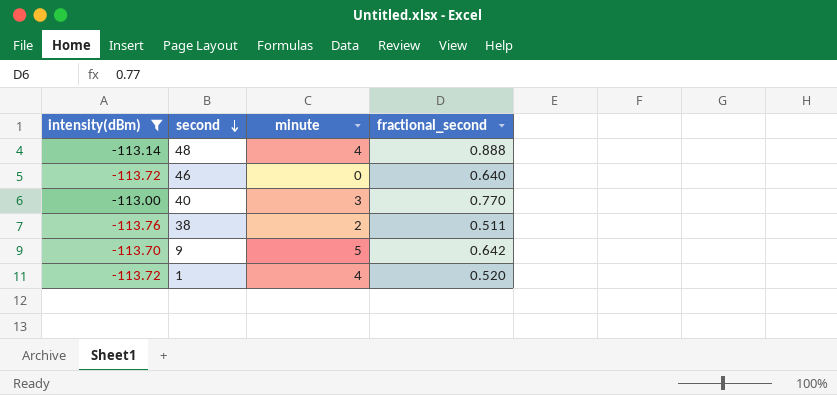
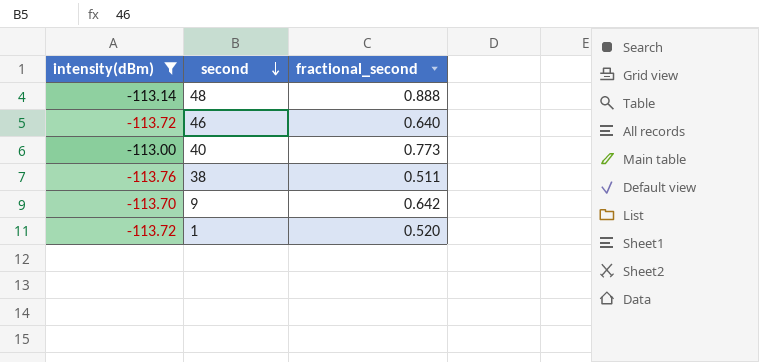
column minute | position: 3 -> none
40 | fractional_second: 0.770 -> 0.773

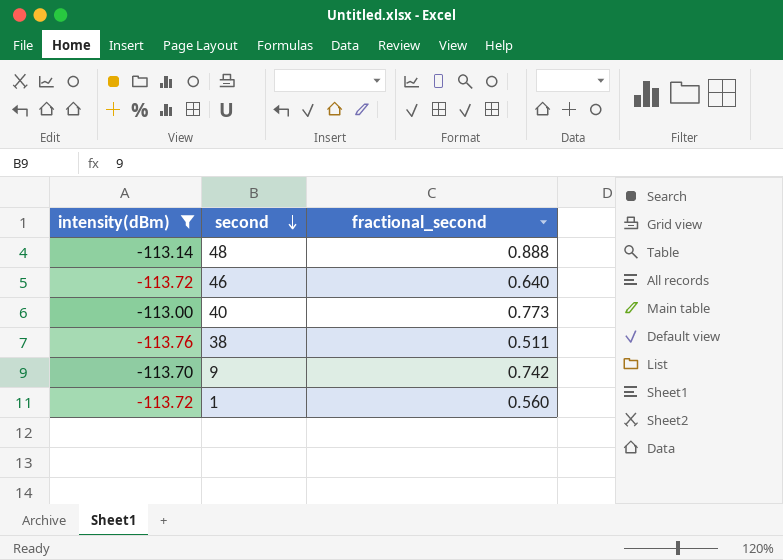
9 | fractional_second: 0.642 -> 0.742
1 | fractional_second: 0.520 -> 0.560

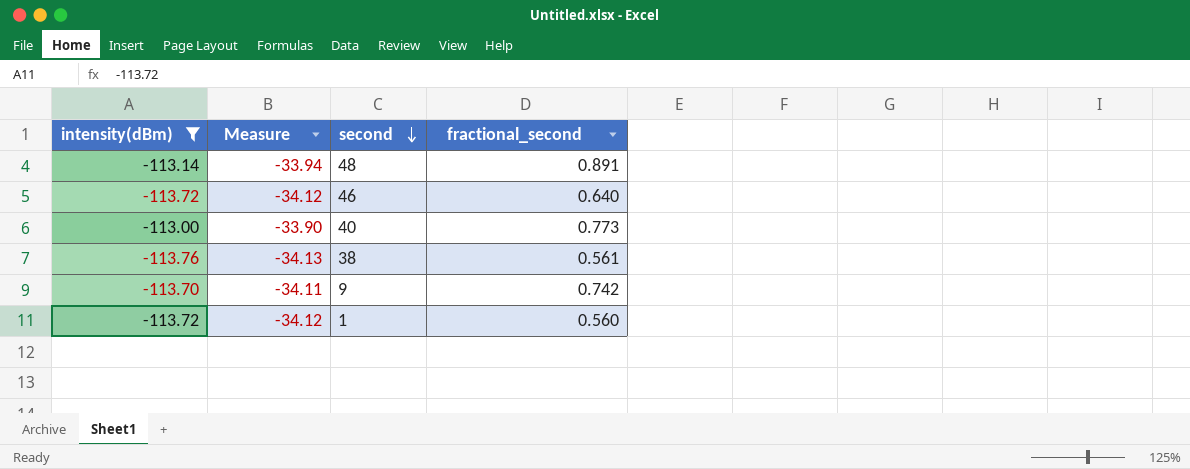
column Measure | formula: none -> [intensity(dBm)] * 0.3
48 | fractional_second: 0.888 -> 0.891
38 | fractional_second: 0.511 -> 0.561

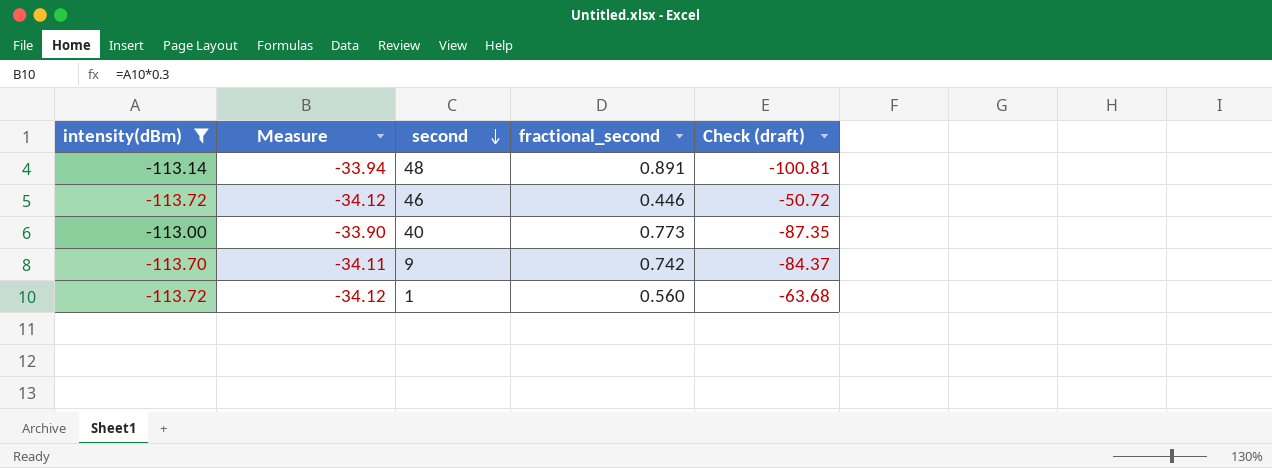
column Check (draft) | formula: none -> [intensity(dBm)] * [fractional_second]
row 38: -113.76 | -34.13 | 0.561 -> none
46 | fractional_second: 0.640 -> 0.446

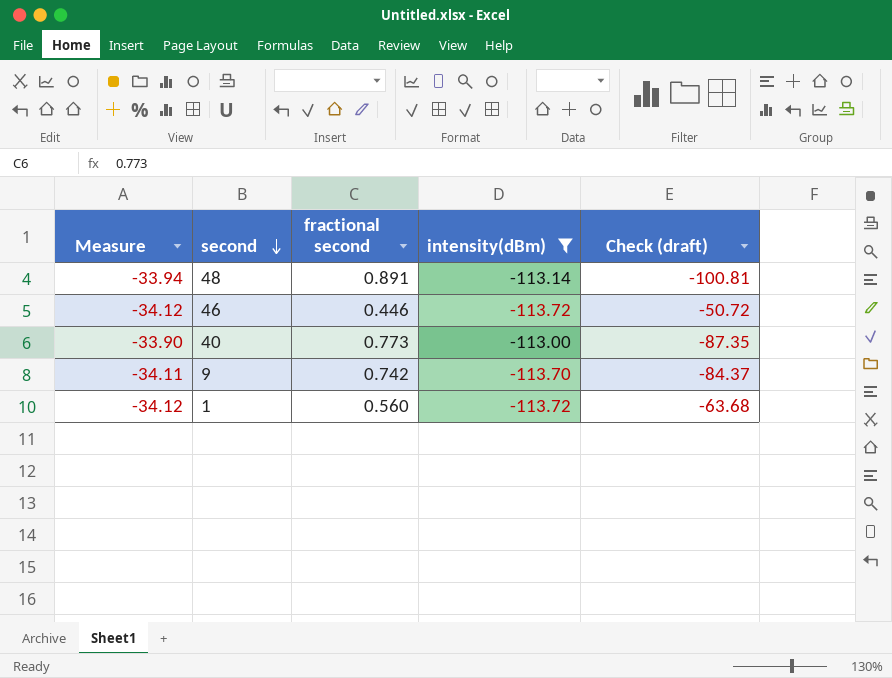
column name: fractional_second -> fractional second
column intensity(dBm) | position: 1 -> 4

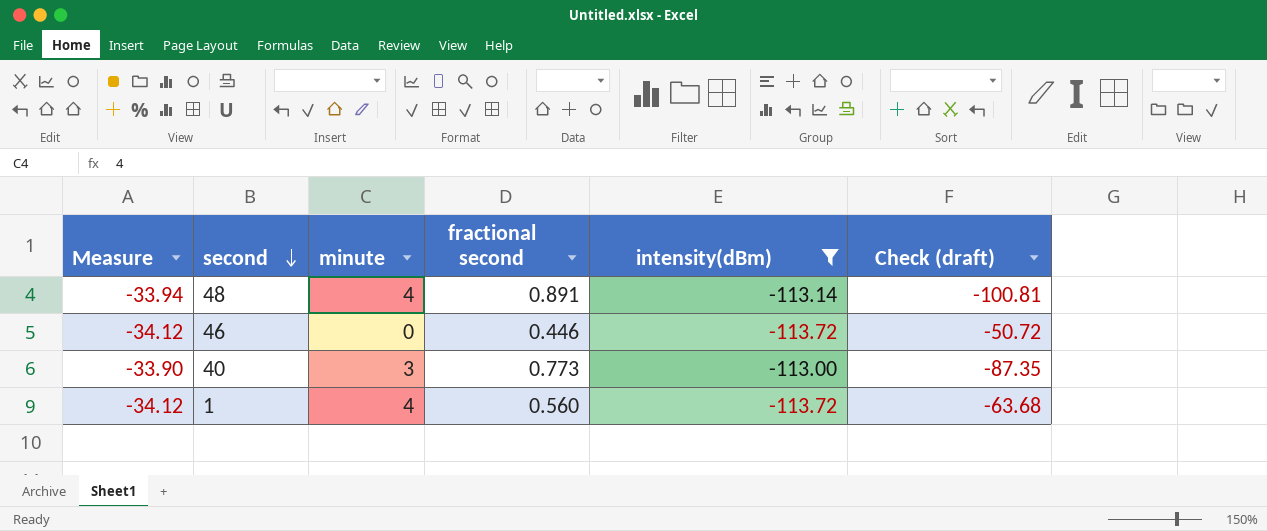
column minute | position: none -> 3
row 9: -34.11 | 0.742 | -113.70 | -84.37 -> none

